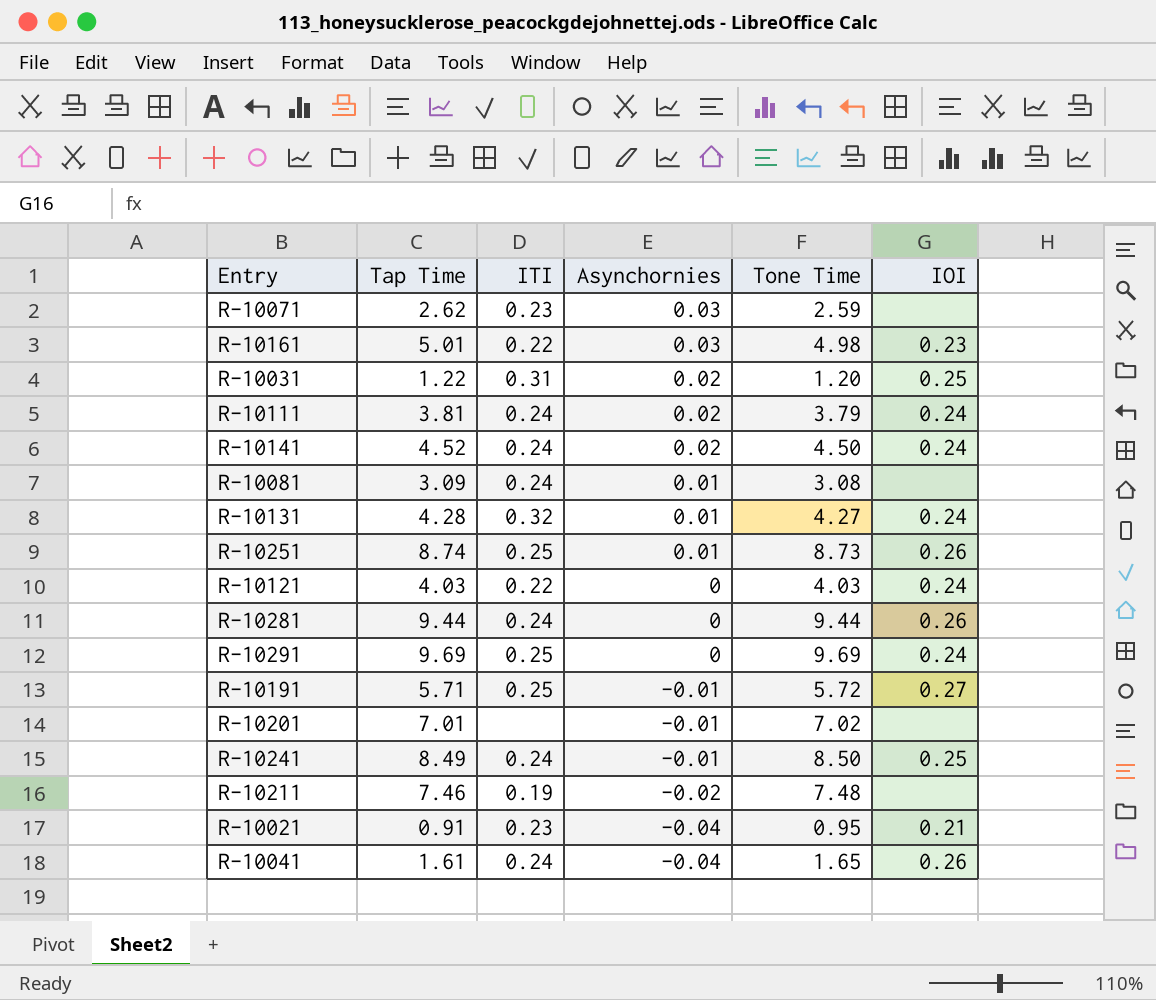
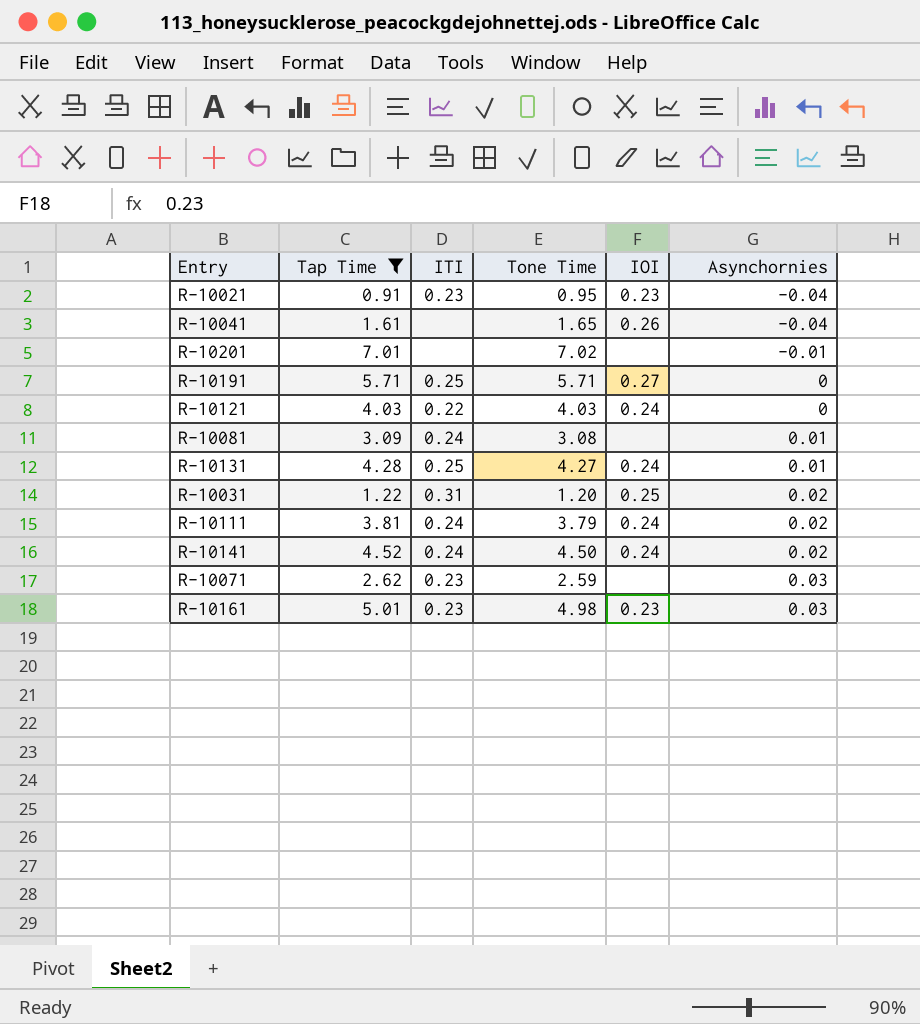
filter: none -> Tap Time <= 7.01
row order: Asynchornies descending -> Asynchornies ascending
column Asynchornies | position: 4 -> 6
R-10021 | IOI: 0.21 -> 0.23
R-10041 | ITI: 0.24 -> none
R-10191 | Tone Time: 5.72 -> 5.71
R-10191 | Asynchornies: -0.01 -> 0
R-10131 | ITI: 0.32 -> 0.25
R-10161 | ITI: 0.22 -> 0.23

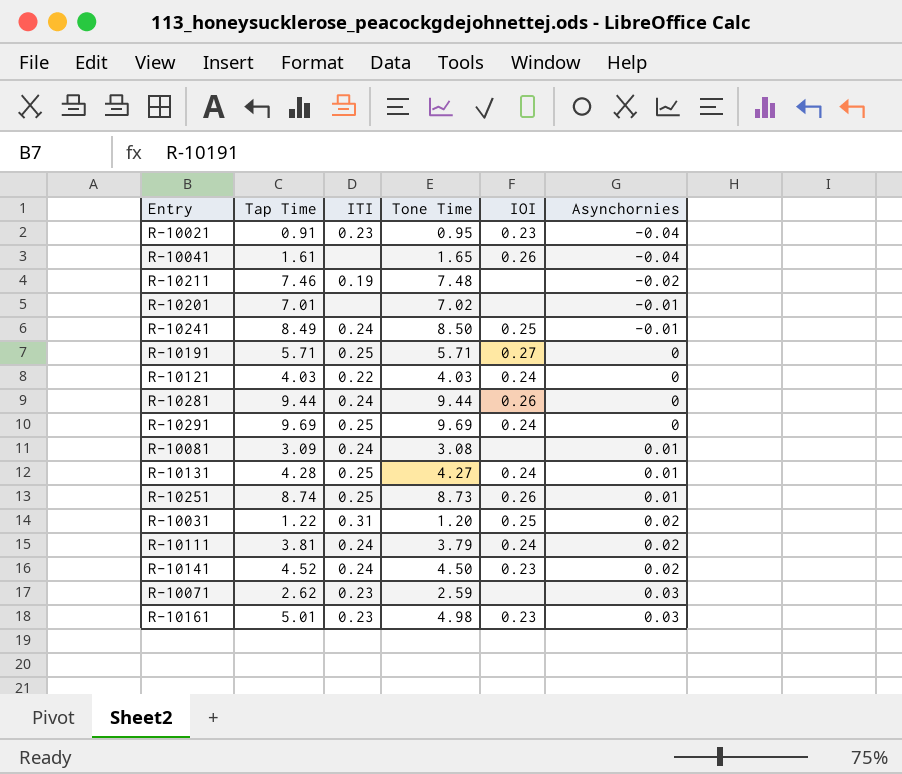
filter: Tap Time <= 7.01 -> none
R-10141 | IOI: 0.24 -> 0.23

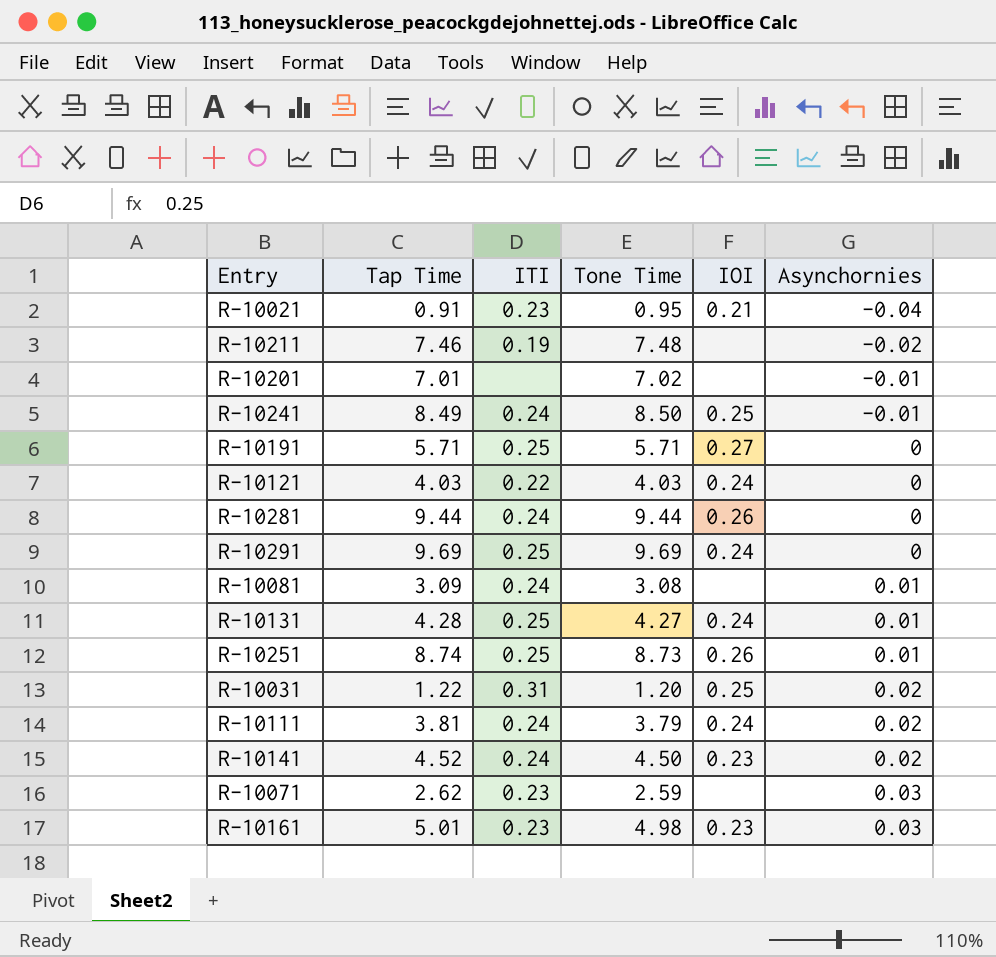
row R-10041: 1.61 | none | 1.65 | 0.26 | -0.04 -> none
R-10021 | IOI: 0.23 -> 0.21

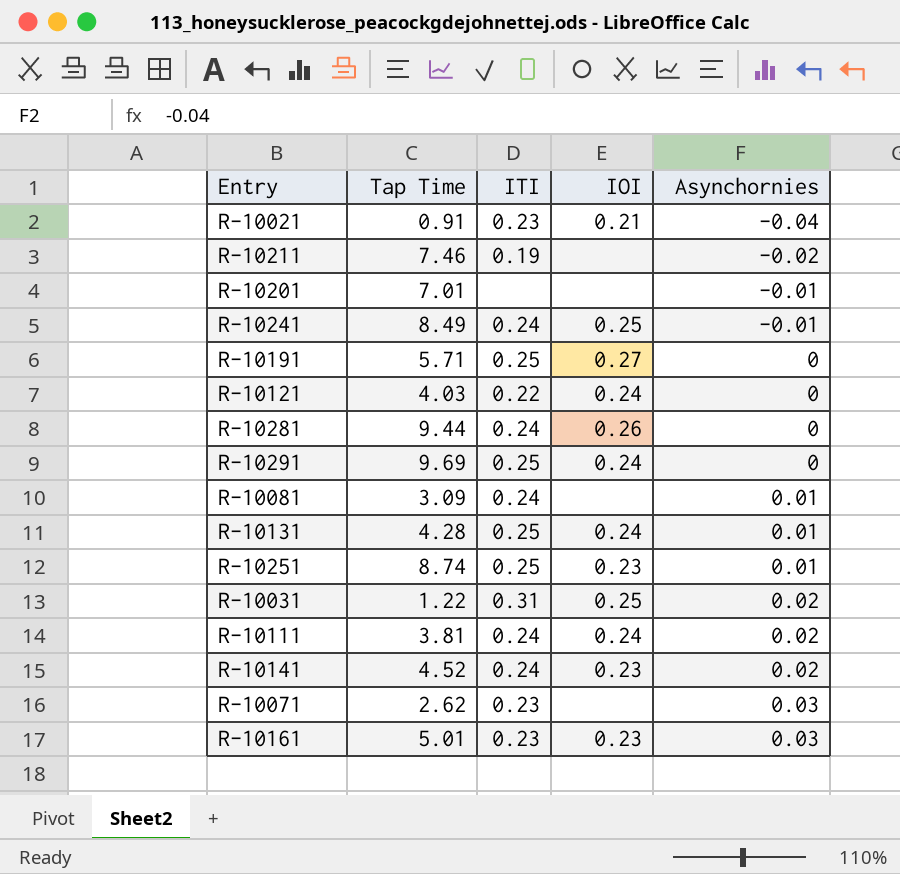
column Tone Time | formula: [Tap Time] - [Asynchornies] -> none
R-10251 | IOI: 0.26 -> 0.23

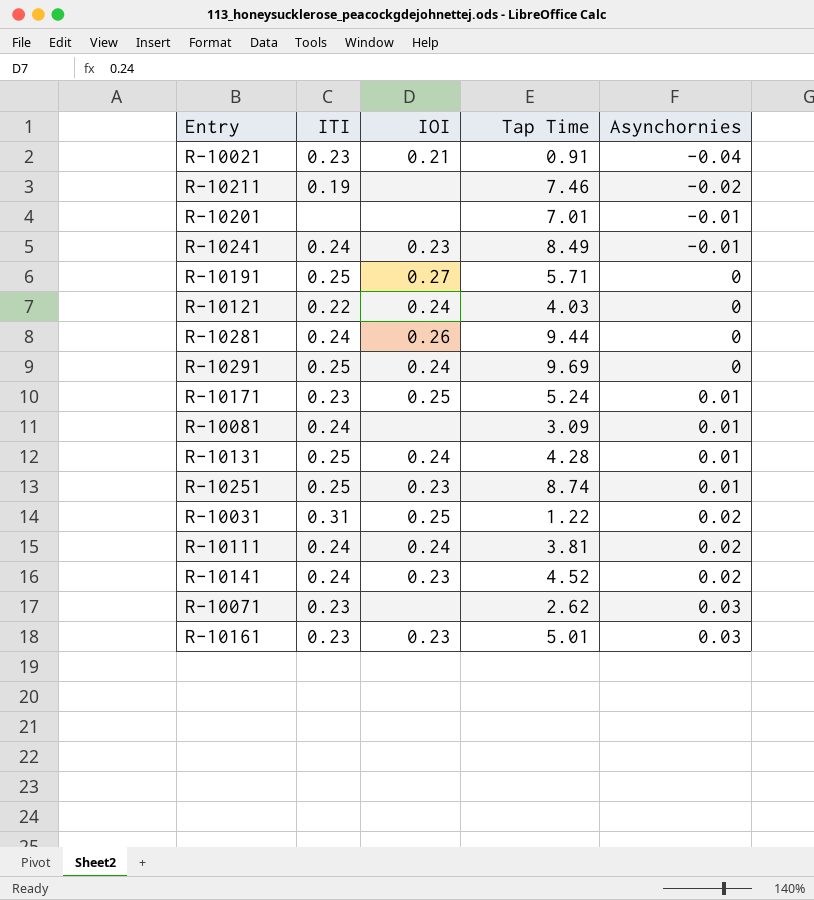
column Tap Time | position: 2 -> 4
R-10241 | IOI: 0.25 -> 0.23
row R-10171: none -> 0.23 | 0.25 | 5.24 | 0.01

